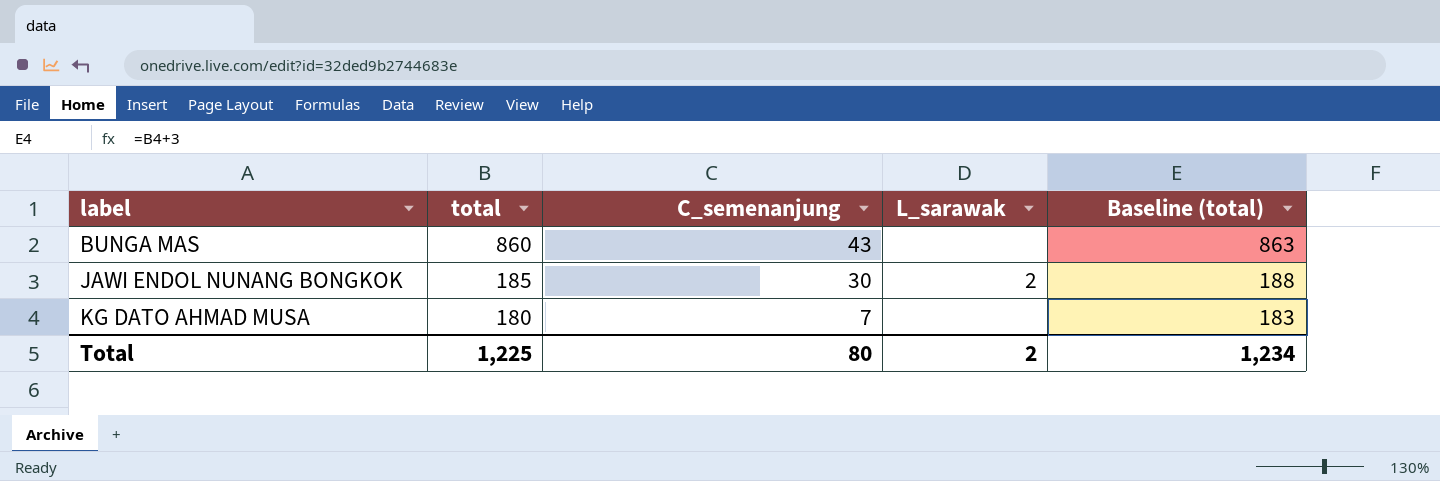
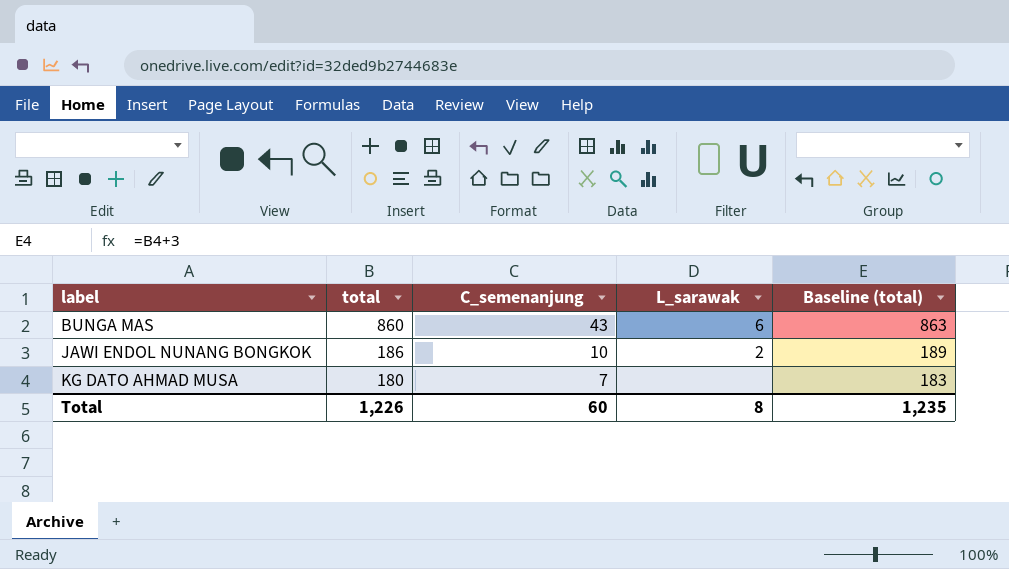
BUNGA MAS | L_sarawak: none -> 6
JAWI ENDOL NUNANG BONGKOK | total: 185 -> 186
JAWI ENDOL NUNANG BONGKOK | C_semenanjung: 30 -> 10
JAWI ENDOL NUNANG BONGKOK | Baseline (total): 188 -> 189
Total | total: 1,225 -> 1,226
Total | C_semenanjung: 80 -> 60
Total | L_sarawak: 2 -> 8
Total | Baseline (total): 1,234 -> 1,235

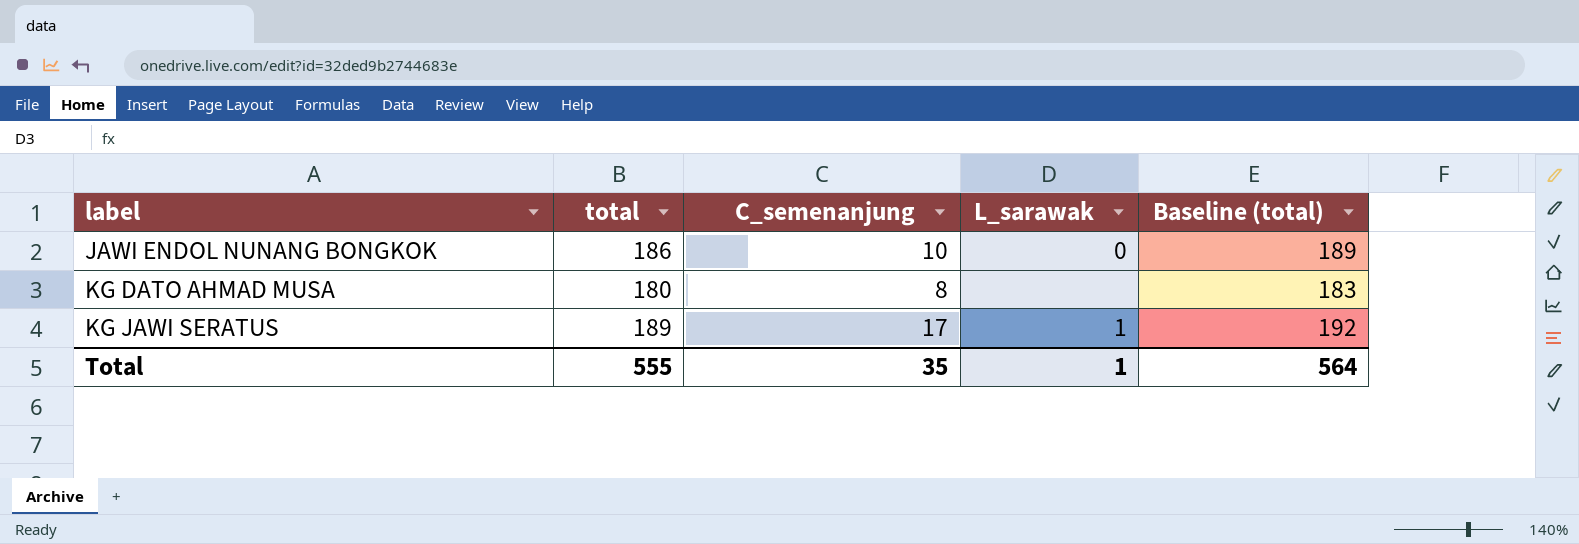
row BUNGA MAS: 860 | 43 | 6 | 863 -> none
JAWI ENDOL NUNANG BONGKOK | L_sarawak: 2 -> 0
KG DATO AHMAD MUSA | C_semenanjung: 7 -> 8
row KG JAWI SERATUS: none -> 189 | 17 | 1 | 192
Total | total: 1,226 -> 555
Total | C_semenanjung: 60 -> 35
Total | L_sarawak: 8 -> 1
Total | Baseline (total): 1,235 -> 564

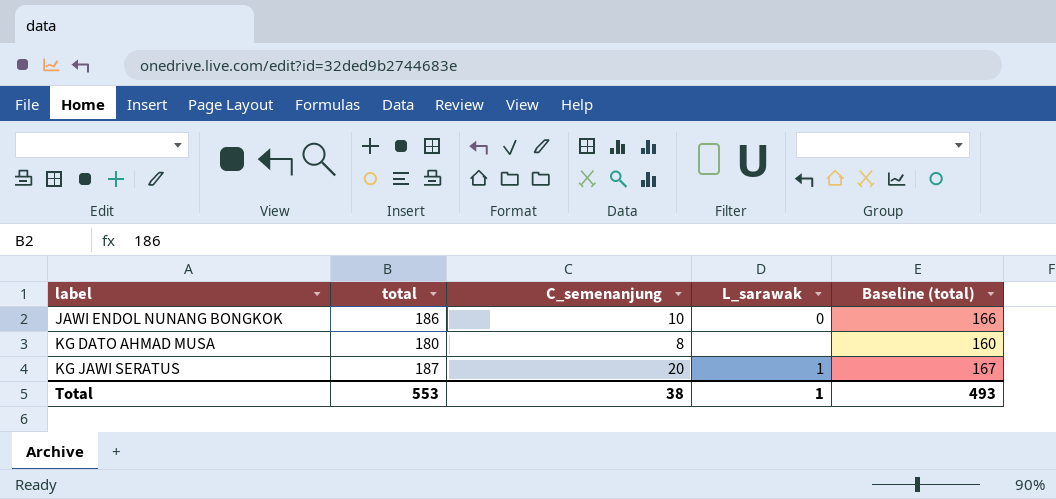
column Baseline (total) | formula: [total] + 3 -> [total] - 20
KG JAWI SERATUS | total: 189 -> 187
KG JAWI SERATUS | C_semenanjung: 17 -> 20
Total | total: 555 -> 553
Total | C_semenanjung: 35 -> 38
Total | Baseline (total): 564 -> 493

